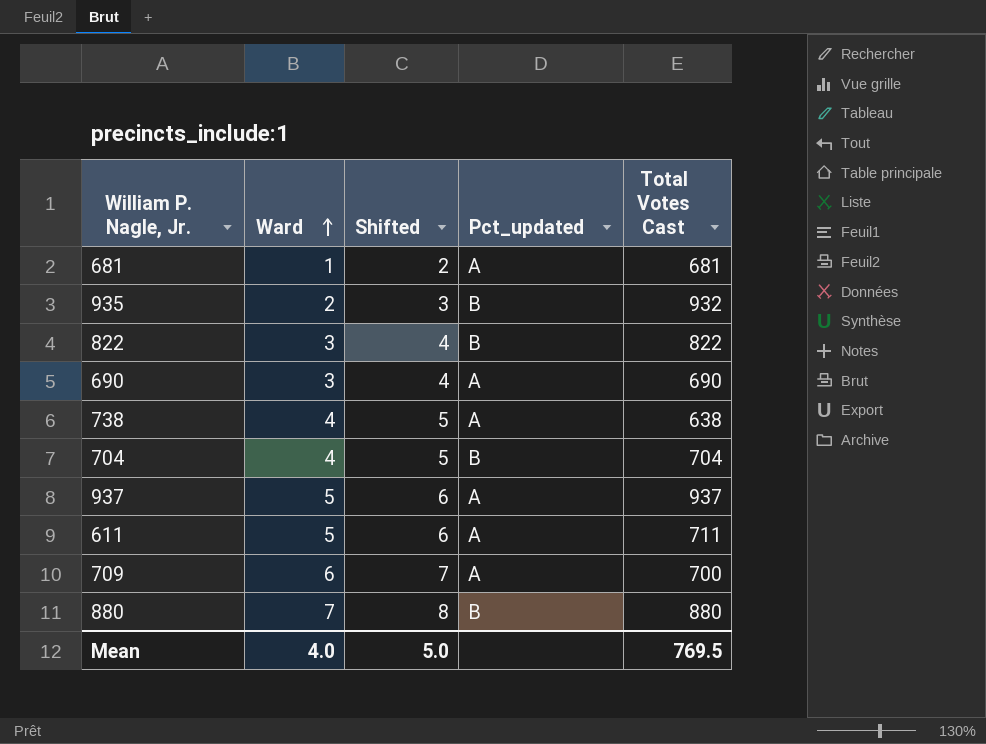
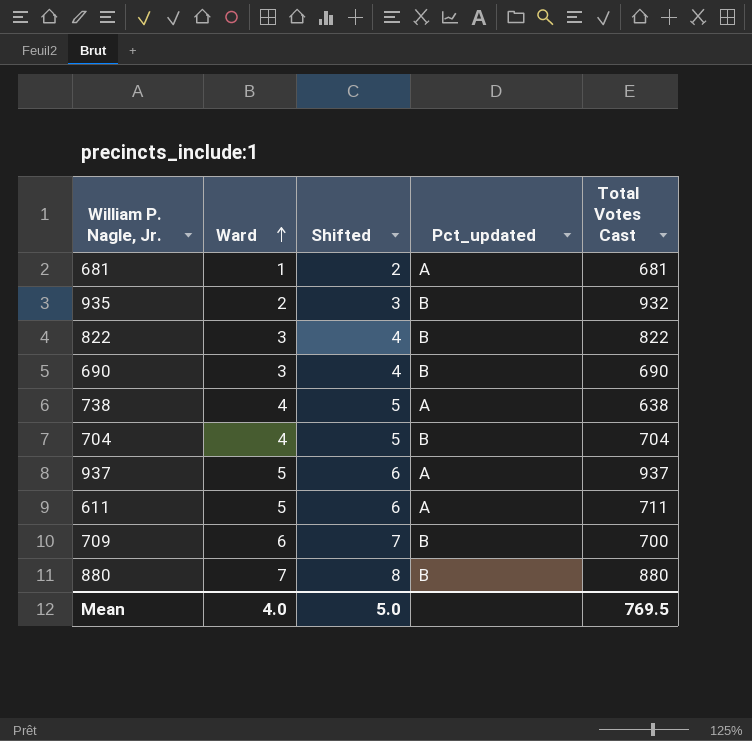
690 | Pct_updated: A -> B
709 | Pct_updated: A -> B

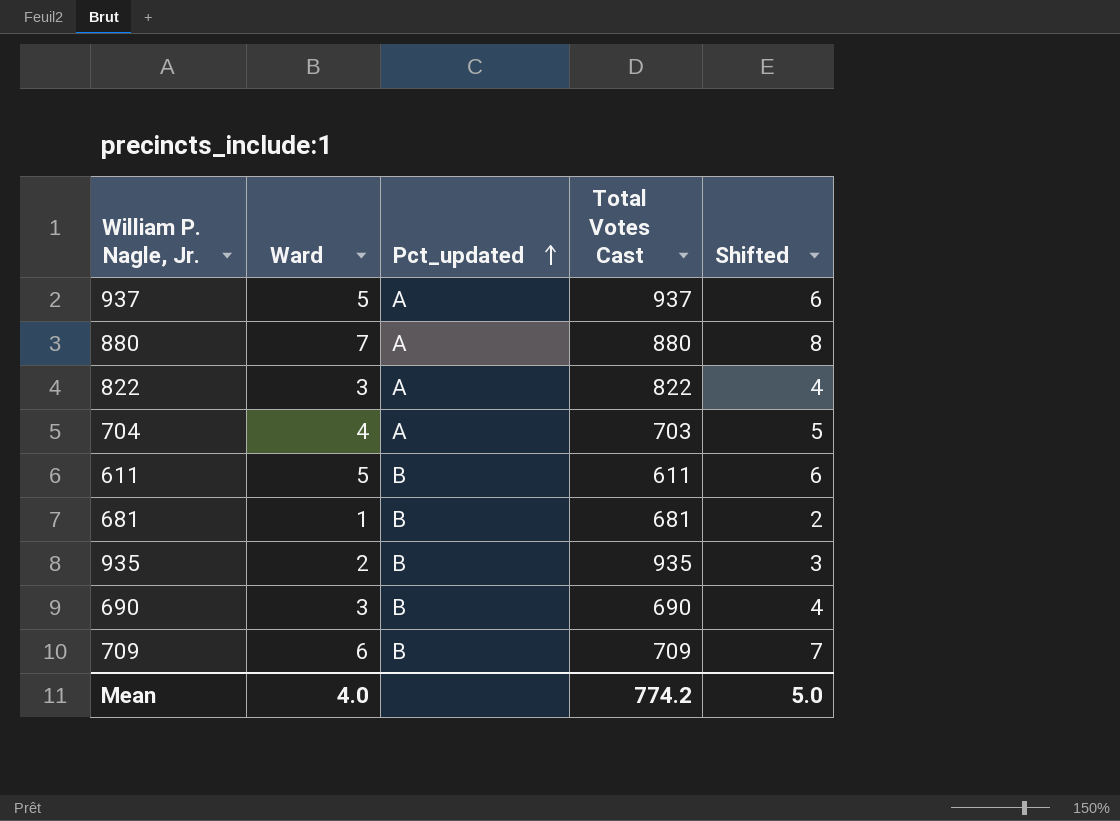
row order: Ward ascending -> Pct_updated ascending
column Shifted | position: 3 -> 5
row 738: 4 | 5 | A | 638 -> none
880 | Pct_updated: B -> A
822 | Pct_updated: B -> A
704 | Pct_updated: B -> A
704 | Total Votes Cast: 704 -> 703
611 | Pct_updated: A -> B
611 | Total Votes Cast: 711 -> 611
681 | Pct_updated: A -> B
935 | Total Votes Cast: 932 -> 935
709 | Total Votes Cast: 700 -> 709
Mean | Total Votes Cast: 769.5 -> 774.2

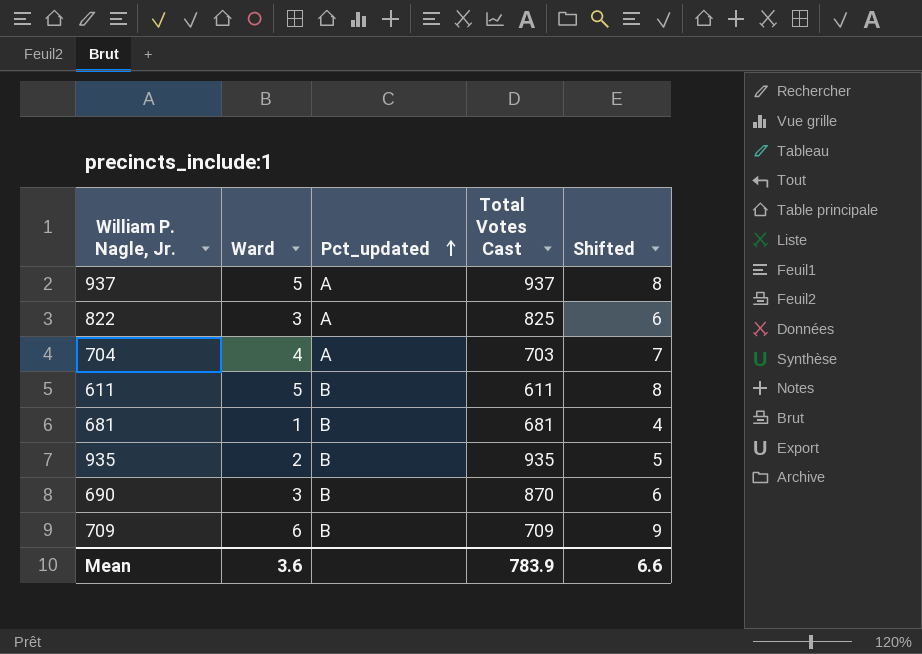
column Shifted | formula: [Ward] + 1 -> [Ward] + 3
row 880: 7 | A | 880 | 8 -> none
822 | Total Votes Cast: 822 -> 825
690 | Total Votes Cast: 690 -> 870
Mean | Ward: 4.0 -> 3.6
Mean | Total Votes Cast: 774.2 -> 783.9
Mean | Shifted: 5.0 -> 6.6

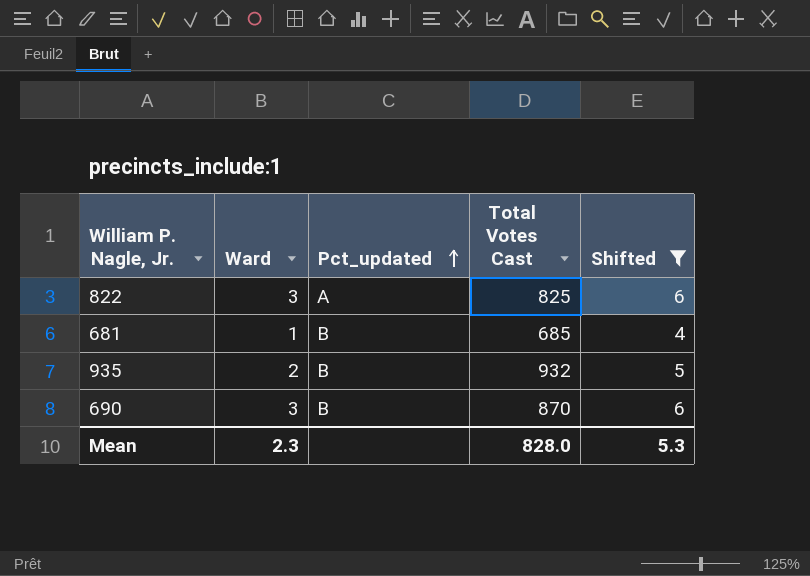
filter: none -> Shifted <= 6
681 | Total Votes Cast: 681 -> 685
935 | Total Votes Cast: 935 -> 932
Mean | Ward: 3.6 -> 2.3
Mean | Total Votes Cast: 783.9 -> 828.0
Mean | Shifted: 6.6 -> 5.3

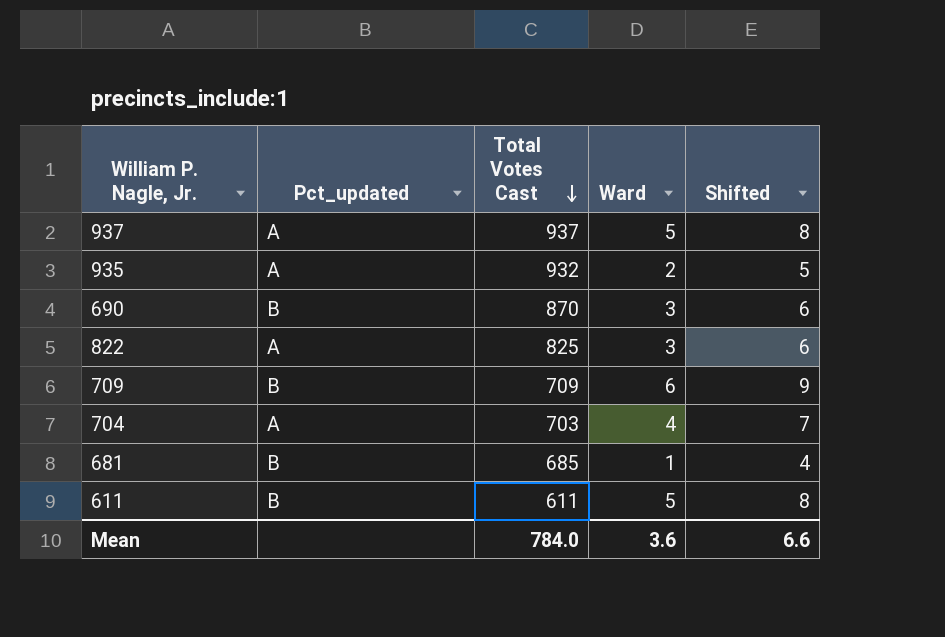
filter: Shifted <= 6 -> none
row order: Pct_updated ascending -> Total Votes Cast descending
column Ward | position: 2 -> 4
935 | Pct_updated: B -> A
Mean | Total Votes Cast: 828.0 -> 784.0
Mean | Ward: 2.3 -> 3.6
Mean | Shifted: 5.3 -> 6.6

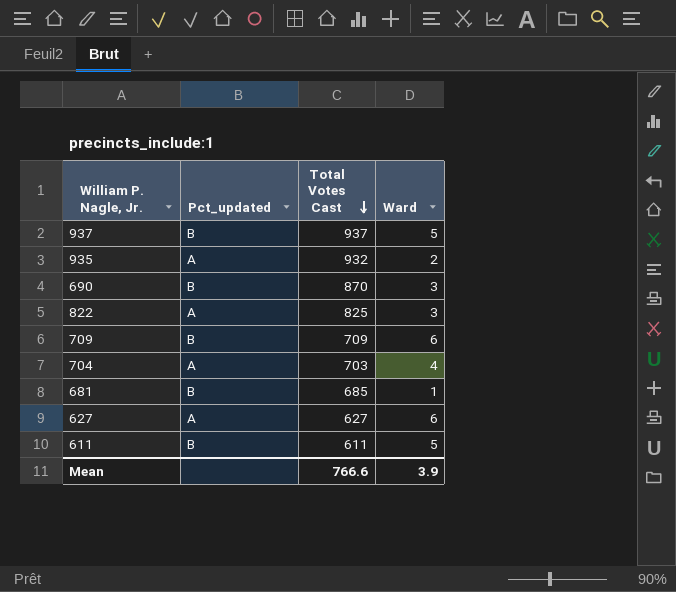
column Shifted | formula: [Ward] + 3 -> none
937 | Pct_updated: A -> B
row 627: none -> A | 627 | 6
Mean | Total Votes Cast: 784.0 -> 766.6
Mean | Ward: 3.6 -> 3.9

